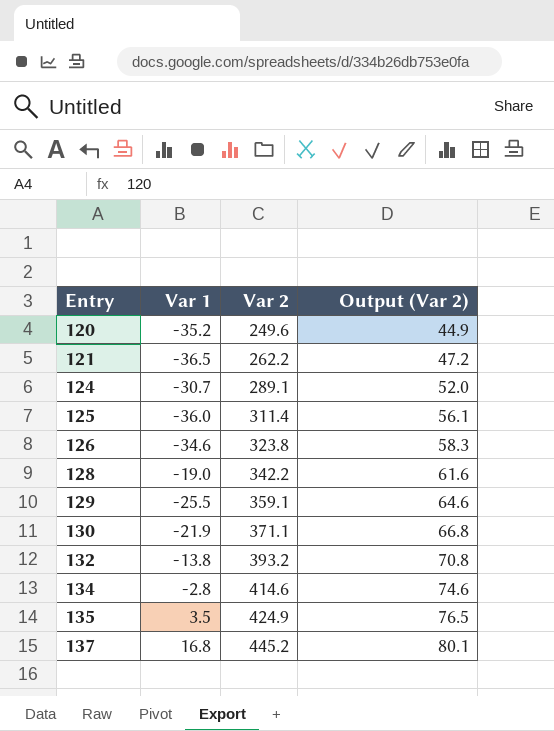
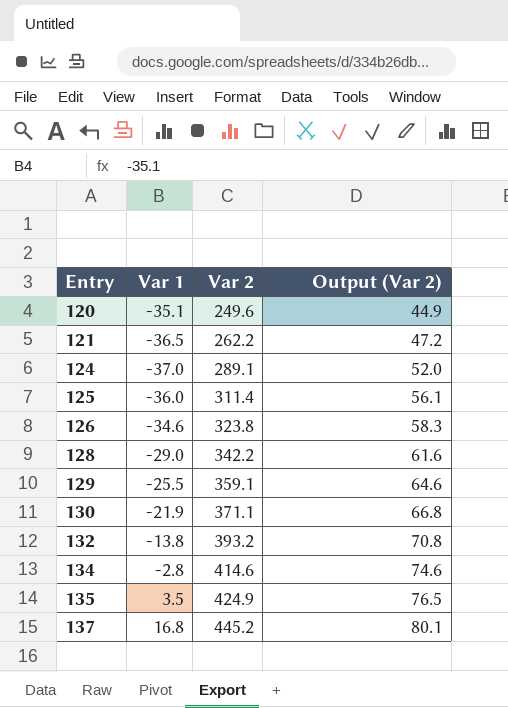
120 | Var 1: -35.2 -> -35.1
124 | Var 1: -30.7 -> -37.0
128 | Var 1: -19.0 -> -29.0

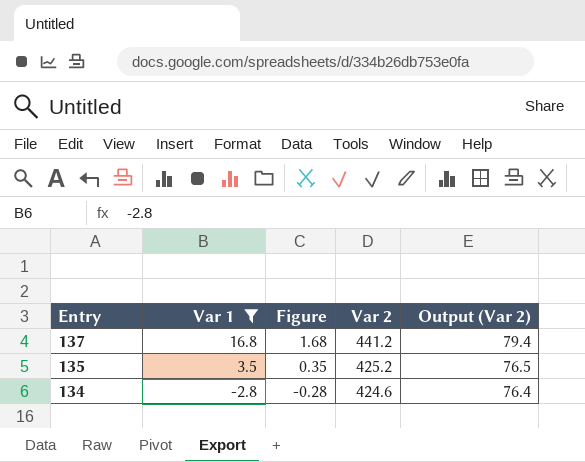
filter: none -> Var 1 >= -2.8
row order: Entry ascending -> Entry descending
column Figure | formula: none -> [Var 1] * 0.1
137 | Var 2: 445.2 -> 441.2
137 | Output (Var 2): 80.1 -> 79.4
135 | Var 2: 424.9 -> 425.2
134 | Var 2: 414.6 -> 424.6
134 | Output (Var 2): 74.6 -> 76.4

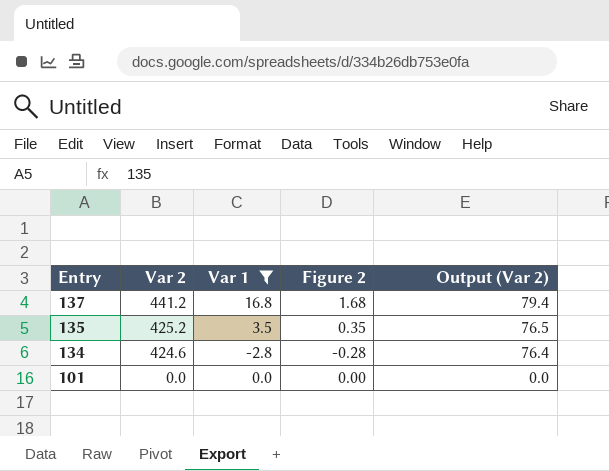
column Var 2 | position: 4 -> 2
column name: Figure -> Figure 2
row 101: none -> 0.0 | 0.0 | 0.00 | 0.0

